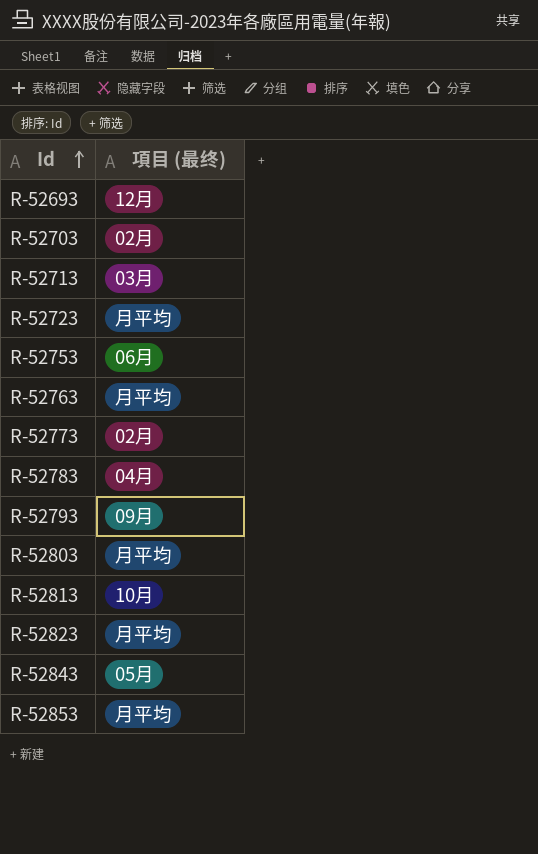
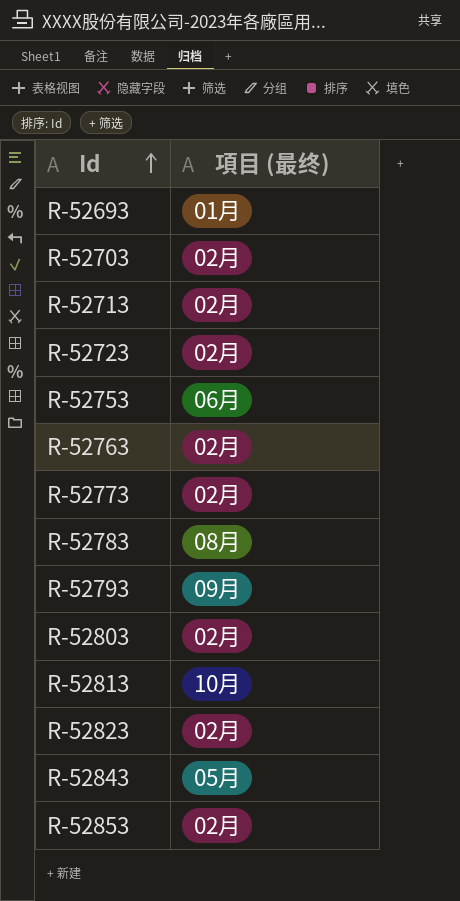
R-52693 | 項目 (最终): 12月 -> 01月
R-52713 | 項目 (最终): 03月 -> 02月
R-52723 | 項目 (最终): 月平均 -> 02月
R-52763 | 項目 (最终): 月平均 -> 02月
R-52783 | 項目 (最终): 04月 -> 08月
R-52803 | 項目 (最终): 月平均 -> 02月
R-52823 | 項目 (最终): 月平均 -> 02月
R-52853 | 項目 (最终): 月平均 -> 02月

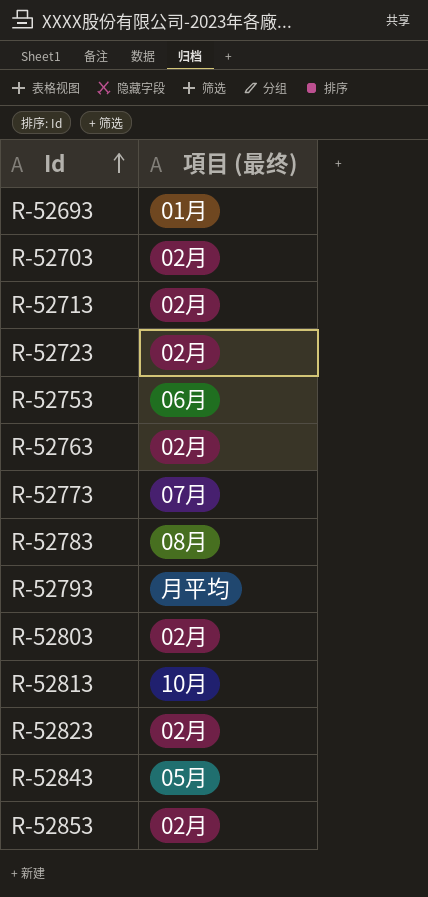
R-52773 | 項目 (最终): 02月 -> 07月
R-52793 | 項目 (最终): 09月 -> 月平均

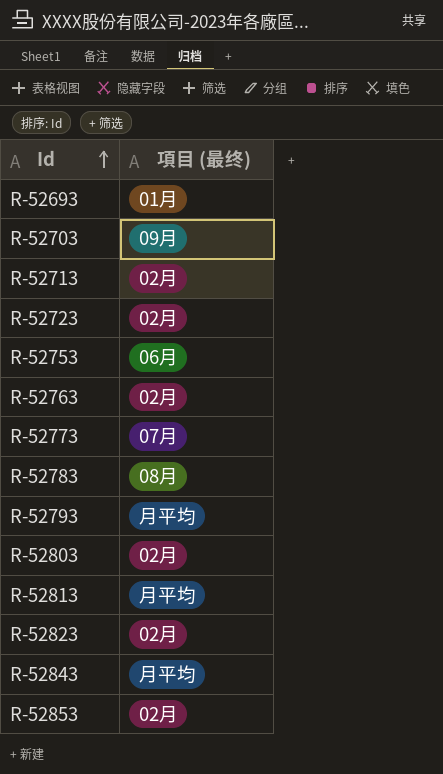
R-52703 | 項目 (最终): 02月 -> 09月
R-52813 | 項目 (最终): 10月 -> 月平均
R-52843 | 項目 (最终): 05月 -> 月平均

